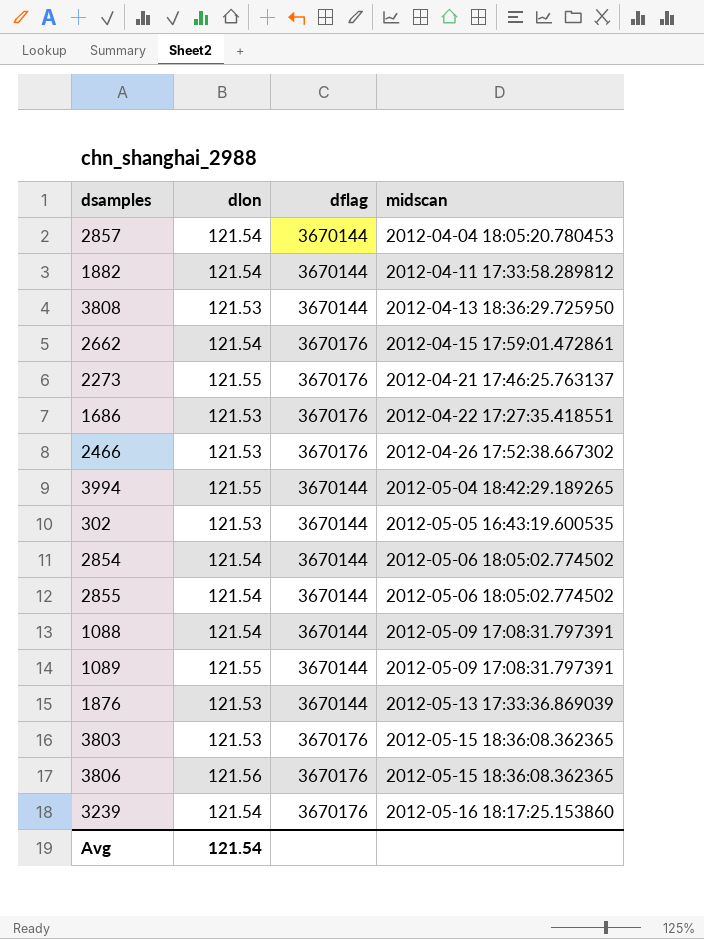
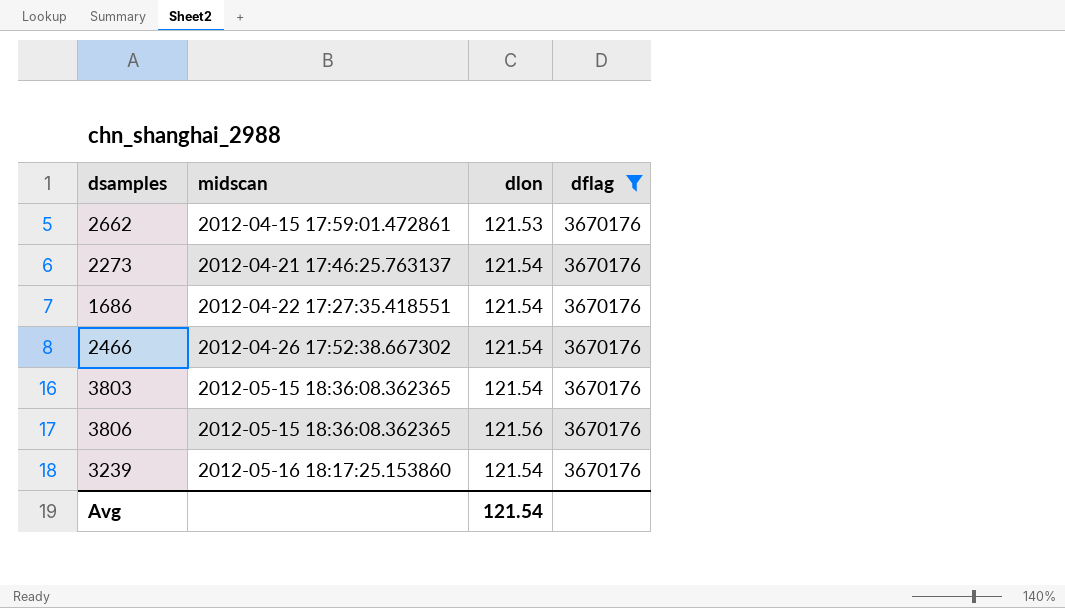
filter: none -> dflag = 3670176
column midscan | position: 4 -> 2
2662 | dlon: 121.54 -> 121.53
2273 | dlon: 121.55 -> 121.54
1686 | dlon: 121.53 -> 121.54
2466 | dlon: 121.53 -> 121.54
3803 | dlon: 121.53 -> 121.54

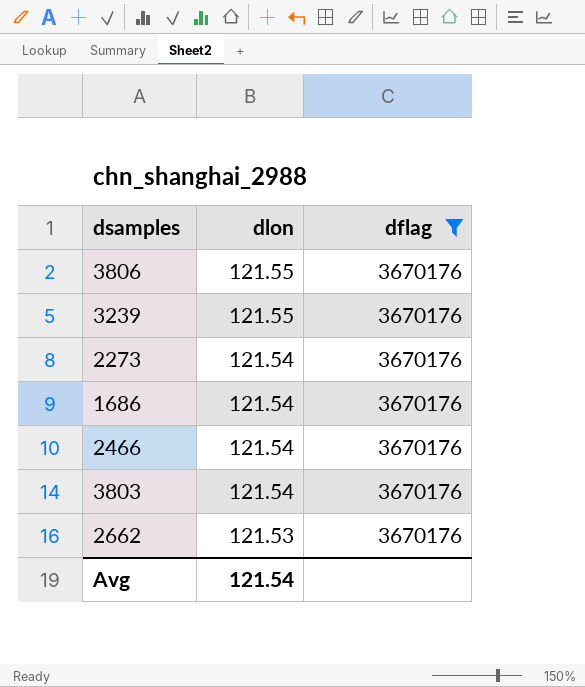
row order: midscan ascending -> dlon descending
column midscan | position: 2 -> none
3806 | dlon: 121.56 -> 121.55
3239 | dlon: 121.54 -> 121.55

